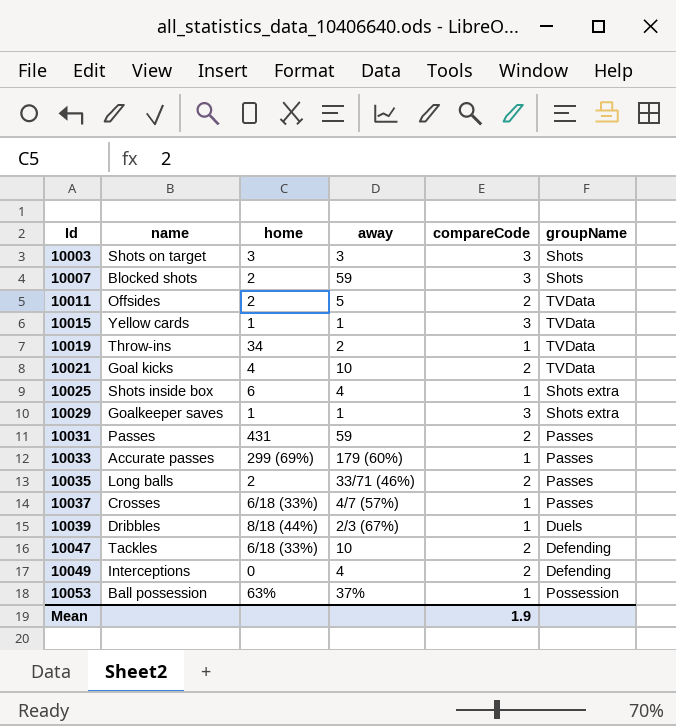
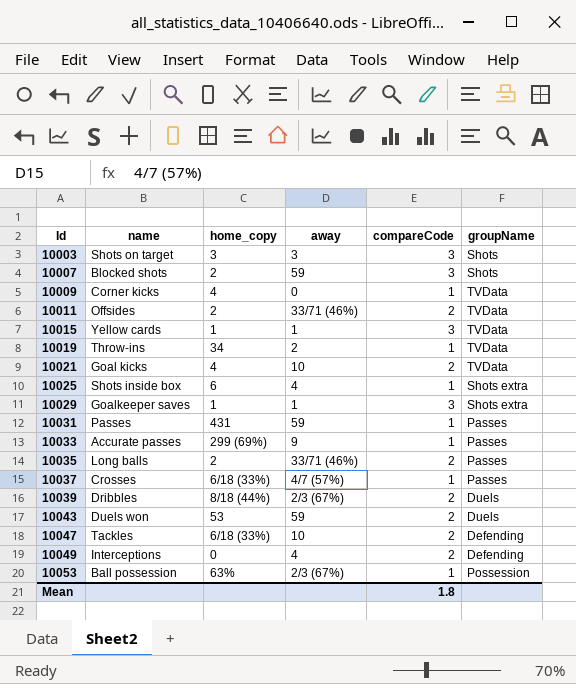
column name: home -> home_copy
row 10009: none -> Corner kicks | 4 | 0 | 1 | TVData
10011 | away: 5 -> 33/71 (46%)
10031 | compareCode: 2 -> 1
10033 | away: 179 (60%) -> 9
10039 | compareCode: 1 -> 2
row 10043: none -> Duels won | 53 | 59 | 2 | Duels
10053 | away: 37% -> 2/3 (67%)
Mean | compareCode: 1.9 -> 1.8

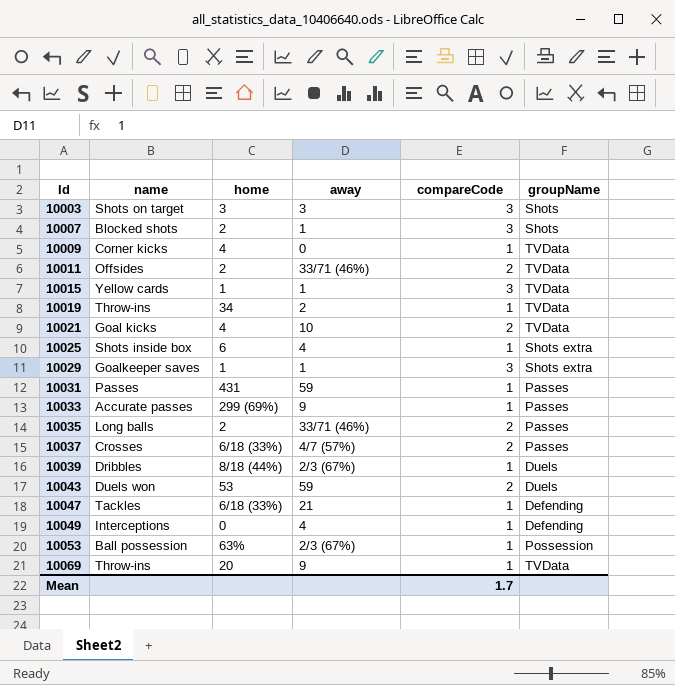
column name: home_copy -> home
10007 | away: 59 -> 1
10037 | compareCode: 1 -> 2
10039 | compareCode: 2 -> 1
10047 | away: 10 -> 21
10047 | compareCode: 2 -> 1
10049 | compareCode: 2 -> 1
row 10069: none -> Throw-ins | 20 | 9 | 1 | TVData
Mean | compareCode: 1.8 -> 1.7

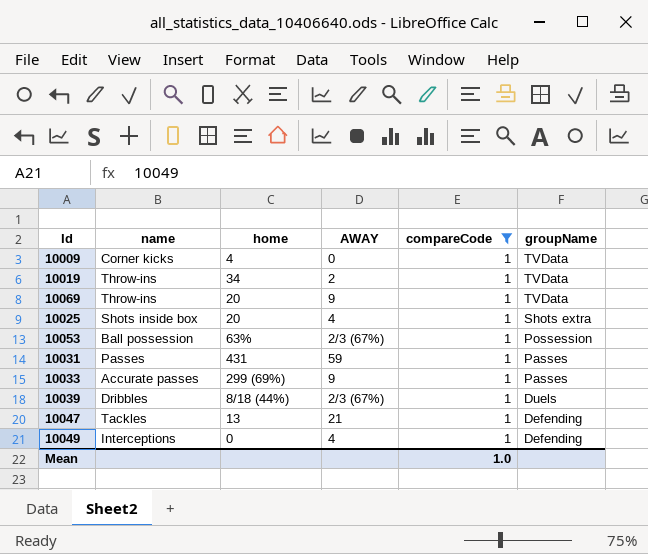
filter: none -> compareCode = 1
row order: Id ascending -> groupName descending
column name: away -> AWAY
10025 | home: 6 -> 20
10047 | home: 6/18 (33%) -> 13
Mean | compareCode: 1.7 -> 1.0

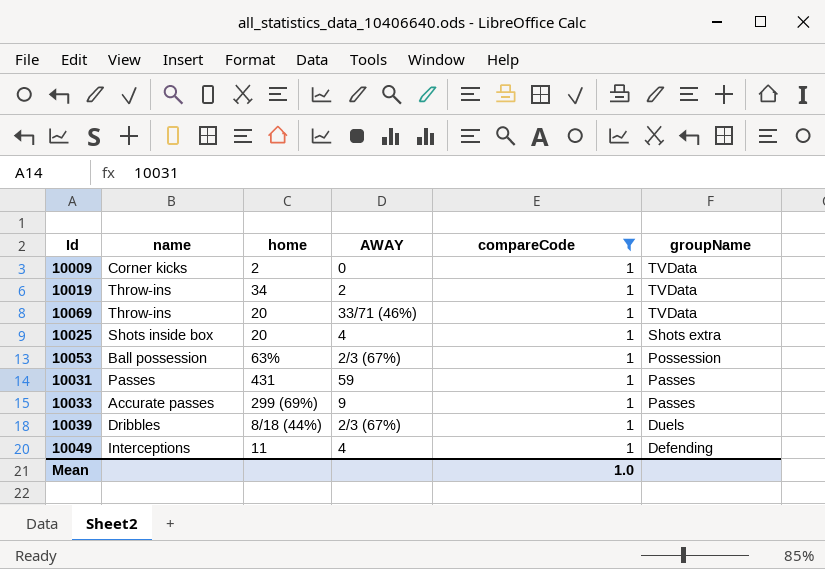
row 10047: Tackles | 13 | 21 | 1 | Defending -> none
10009 | home: 4 -> 2
10069 | AWAY: 9 -> 33/71 (46%)
10049 | home: 0 -> 11

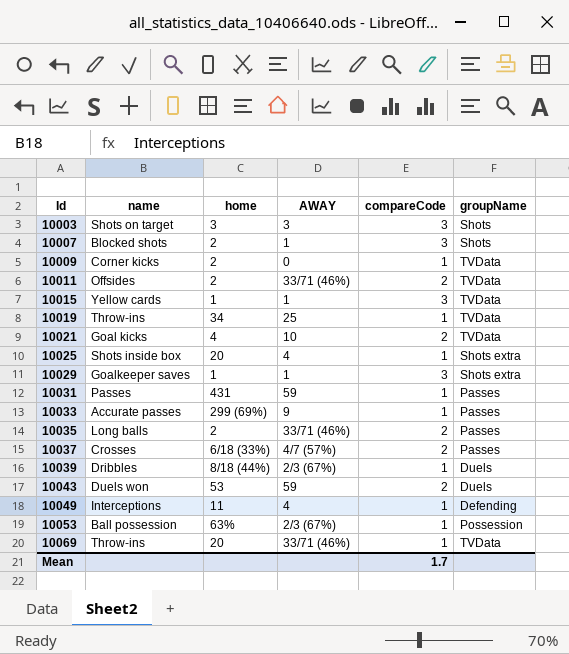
filter: compareCode = 1 -> none
row order: groupName descending -> Id ascending
10019 | AWAY: 2 -> 25
Mean | compareCode: 1.0 -> 1.7

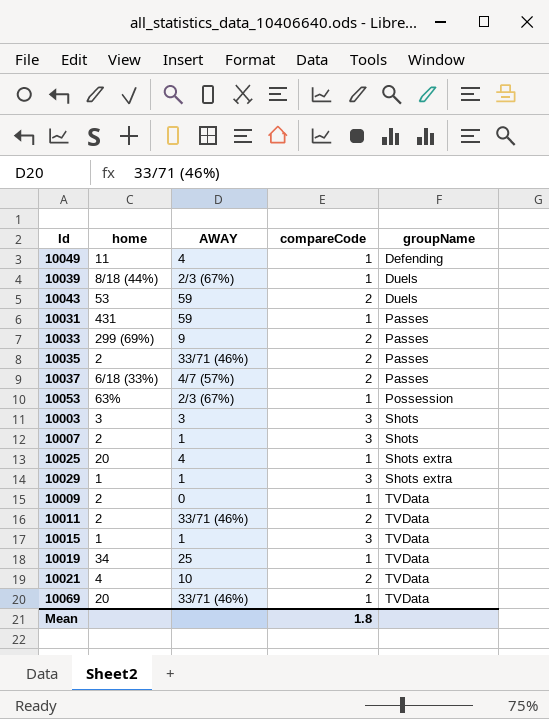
row order: Id ascending -> groupName ascending
column name | position: 2 -> none
10033 | compareCode: 1 -> 2
Mean | compareCode: 1.7 -> 1.8

